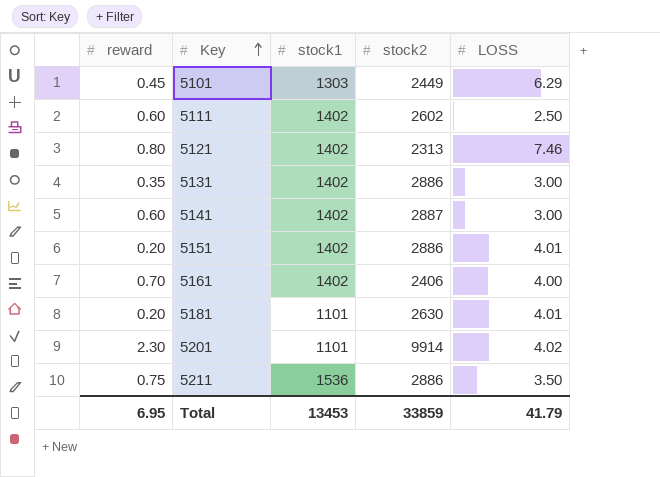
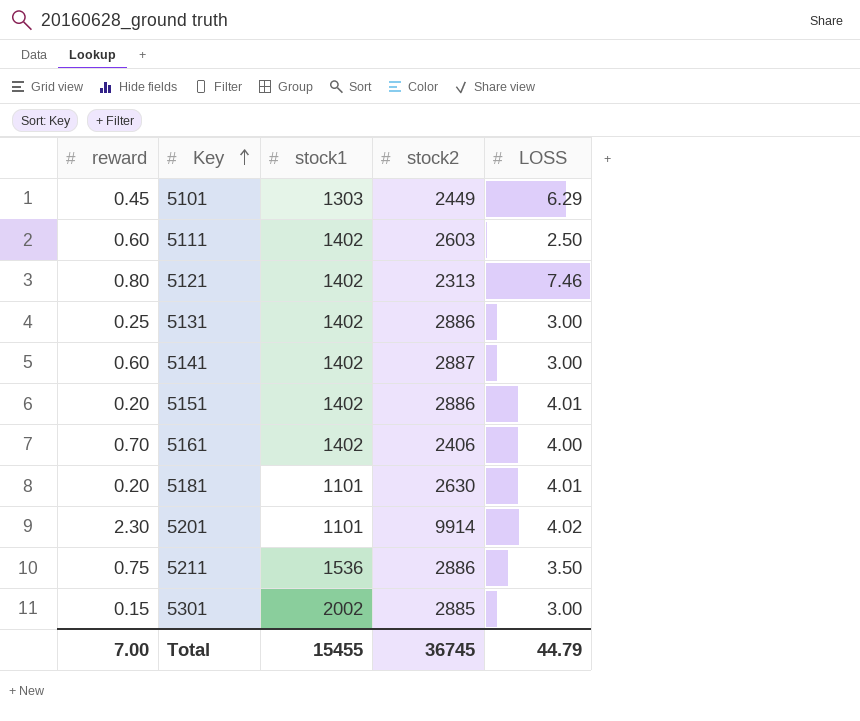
5111 | stock2: 2602 -> 2603
5131 | reward: 0.35 -> 0.25
row 5301: none -> 0.15 | 2002 | 2885 | 3.00
Total | reward: 6.95 -> 7.00
Total | stock1: 13453 -> 15455
Total | stock2: 33859 -> 36745
Total | LOSS: 41.79 -> 44.79

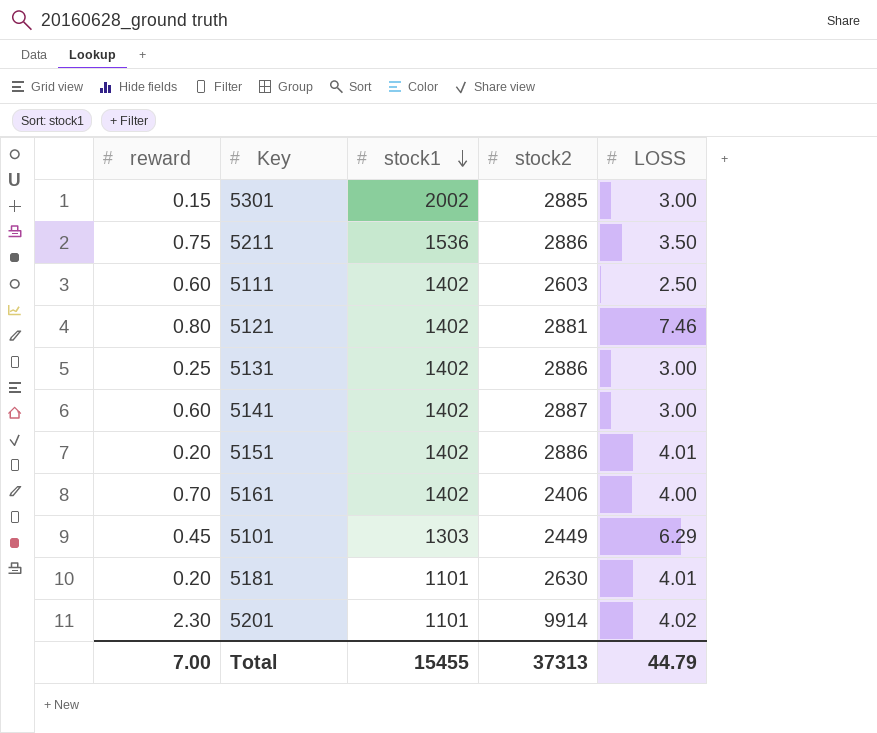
row order: Key ascending -> stock1 descending
5121 | stock2: 2313 -> 2881
Total | stock2: 36745 -> 37313

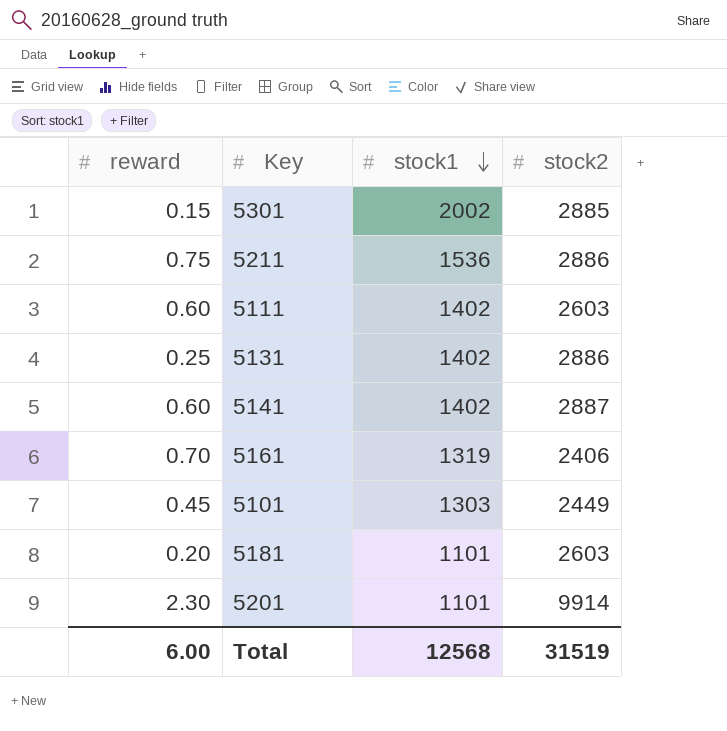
column LOSS | position: 5 -> none
row 5121: 0.80 | 1402 | 2881 | 7.46 -> none
row 5151: 0.20 | 1402 | 2886 | 4.01 -> none
5161 | stock1: 1402 -> 1319
5181 | stock2: 2630 -> 2603
Total | reward: 7.00 -> 6.00
Total | stock1: 15455 -> 12568
Total | stock2: 37313 -> 31519

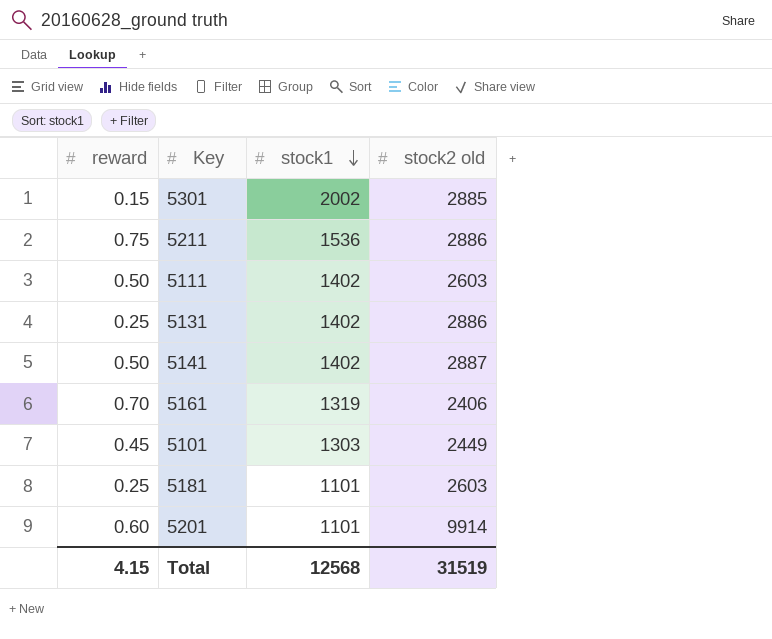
column name: stock2 -> stock2 old
5111 | reward: 0.60 -> 0.50
5141 | reward: 0.60 -> 0.50
5181 | reward: 0.20 -> 0.25
5201 | reward: 2.30 -> 0.60
Total | reward: 6.00 -> 4.15

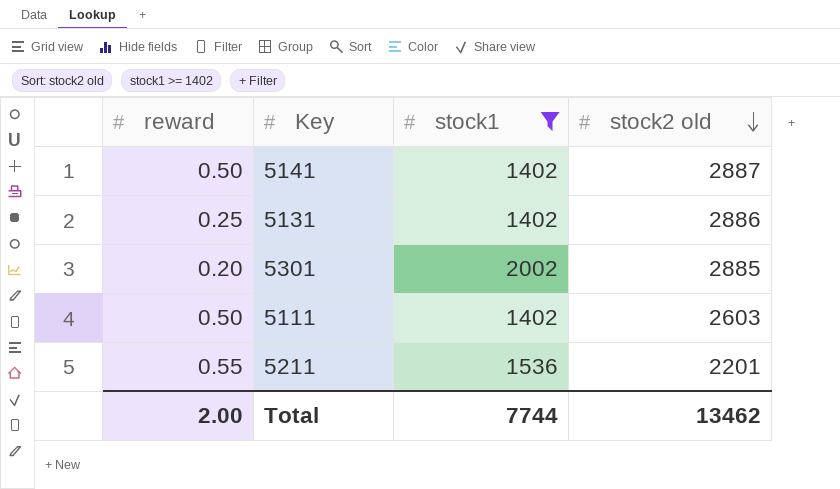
filter: none -> stock1 >= 1402
row order: stock1 descending -> stock2 old descending
5301 | reward: 0.15 -> 0.20
5211 | reward: 0.75 -> 0.55
5211 | stock2 old: 2886 -> 2201
Total | reward: 4.15 -> 2.00
Total | stock1: 12568 -> 7744
Total | stock2 old: 31519 -> 13462

